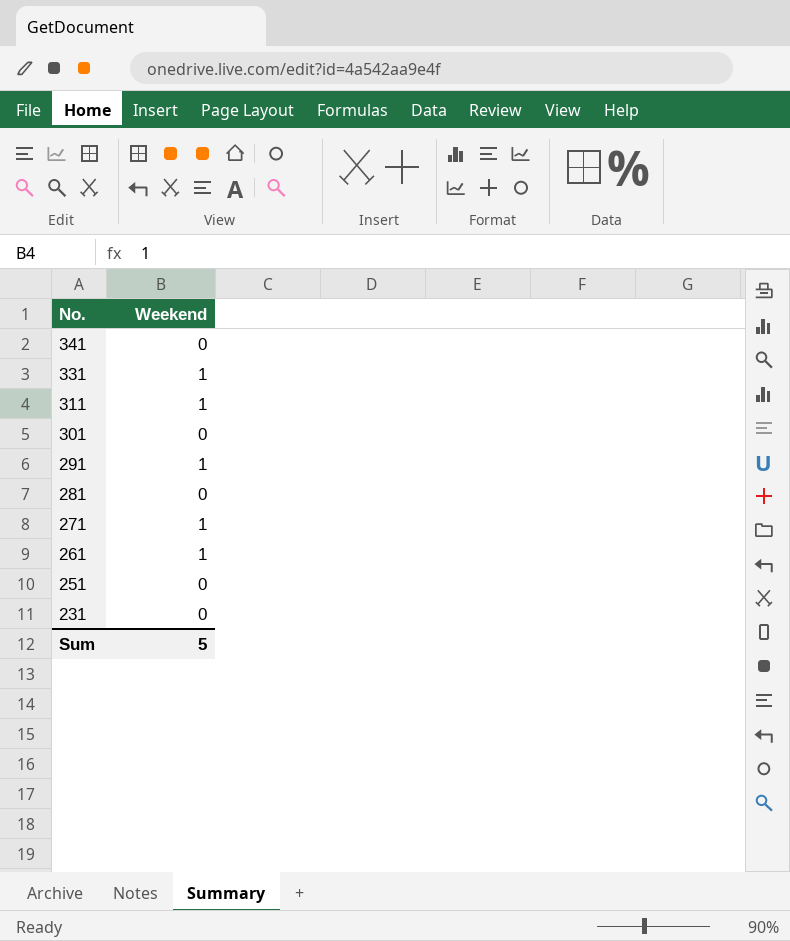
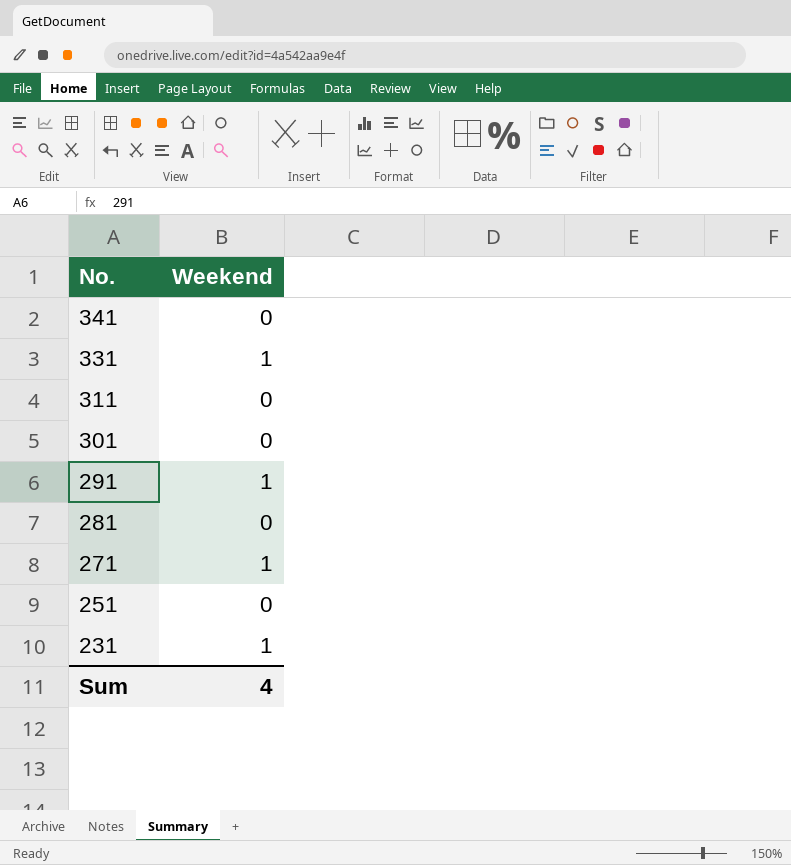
row 261: 1 -> none
311 | Weekend: 1 -> 0
231 | Weekend: 0 -> 1
Sum | Weekend: 5 -> 4

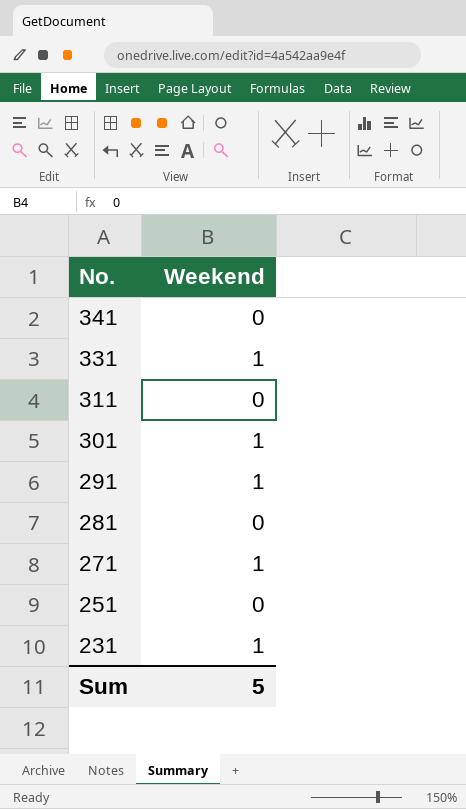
301 | Weekend: 0 -> 1
Sum | Weekend: 4 -> 5

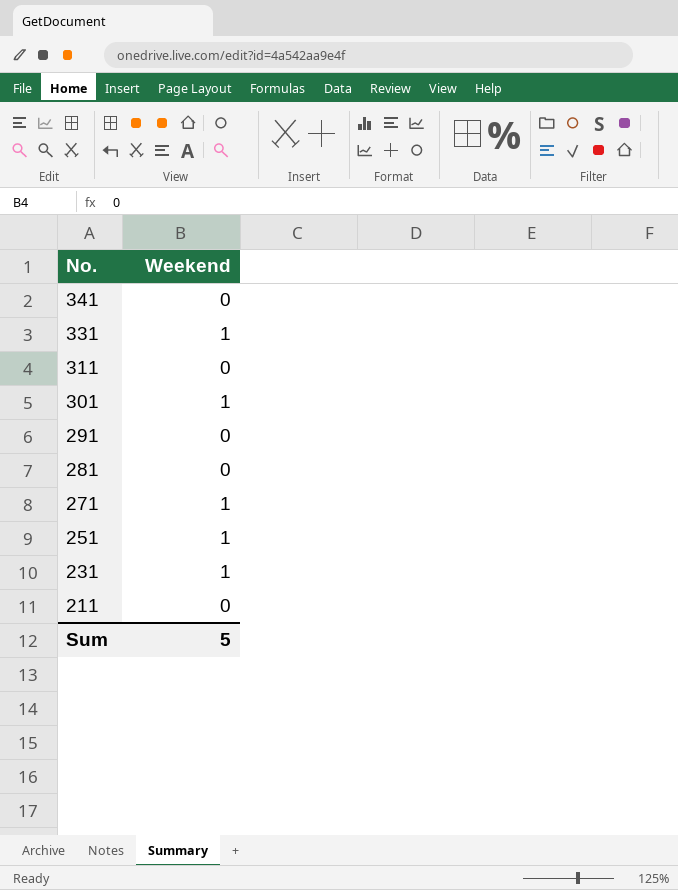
291 | Weekend: 1 -> 0
251 | Weekend: 0 -> 1
row 211: none -> 0

